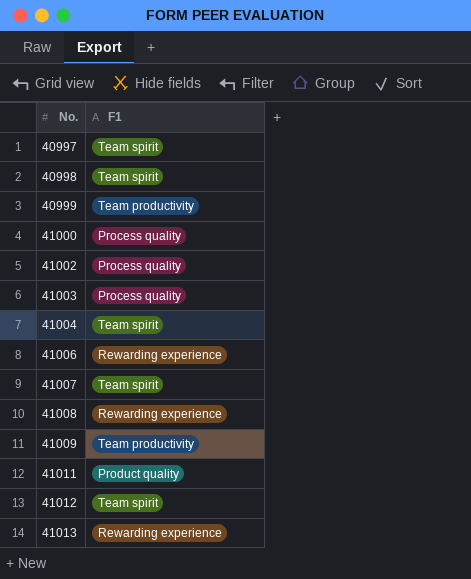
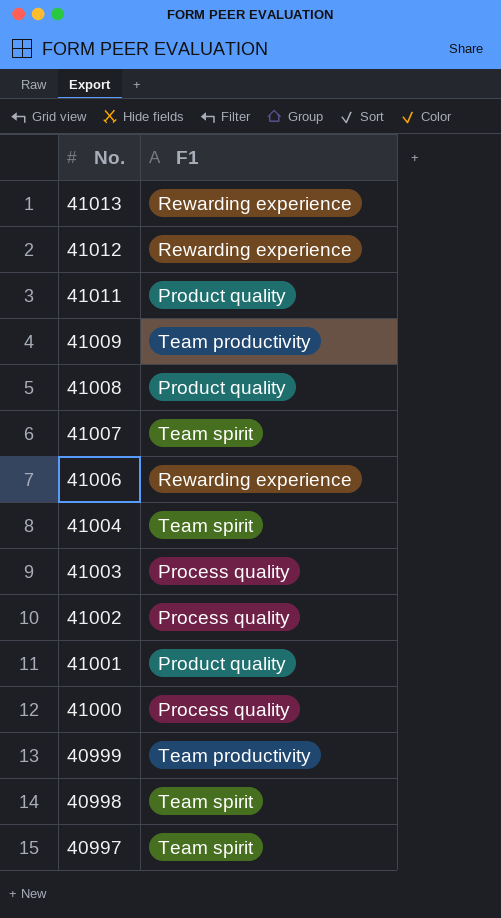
row order: No. ascending -> No. descending
41012 | F1: Team spirit -> Rewarding experience
41008 | F1: Rewarding experience -> Product quality
row 41001: none -> Product quality

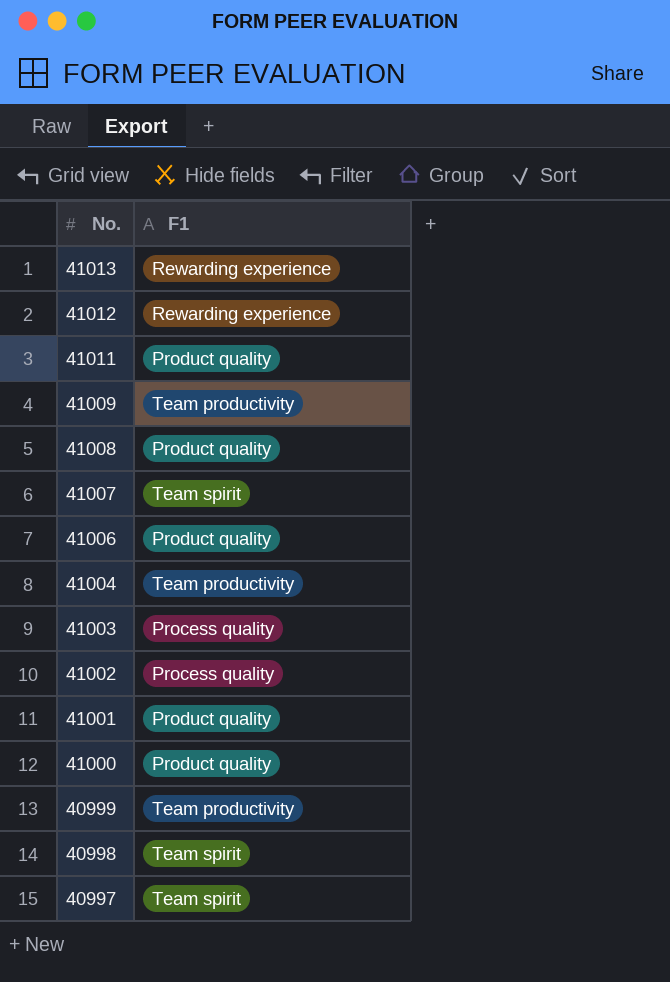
41006 | F1: Rewarding experience -> Product quality
41004 | F1: Team spirit -> Team productivity
41000 | F1: Process quality -> Product quality

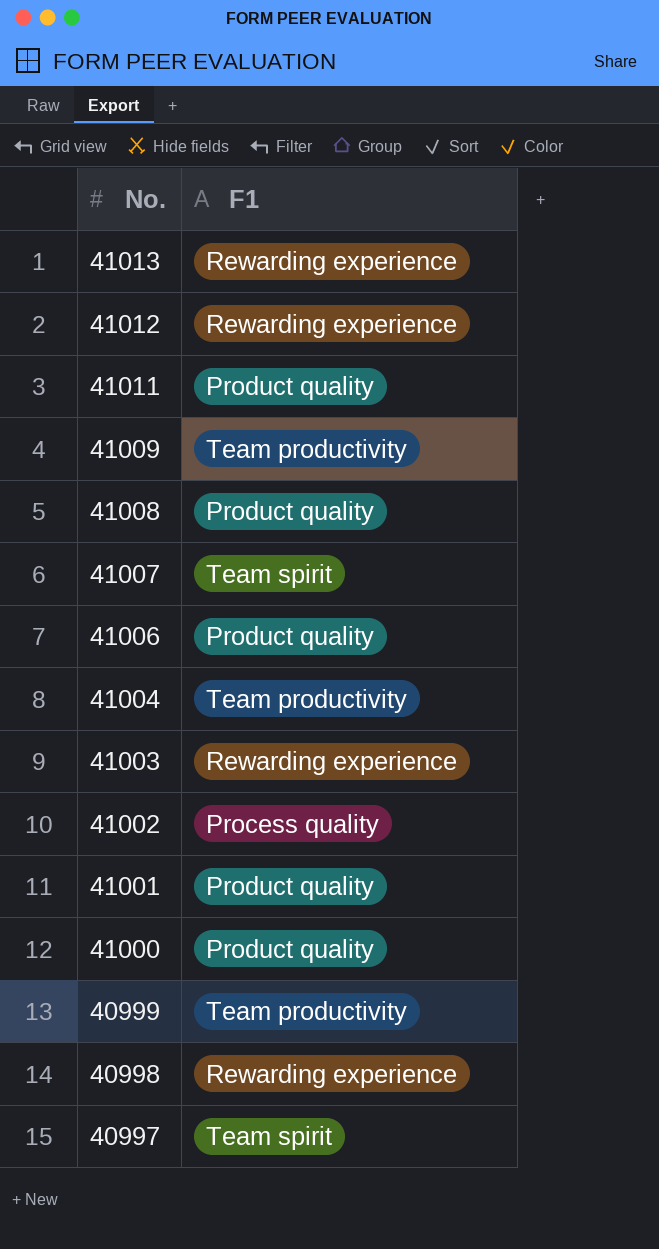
41003 | F1: Process quality -> Rewarding experience
40998 | F1: Team spirit -> Rewarding experience

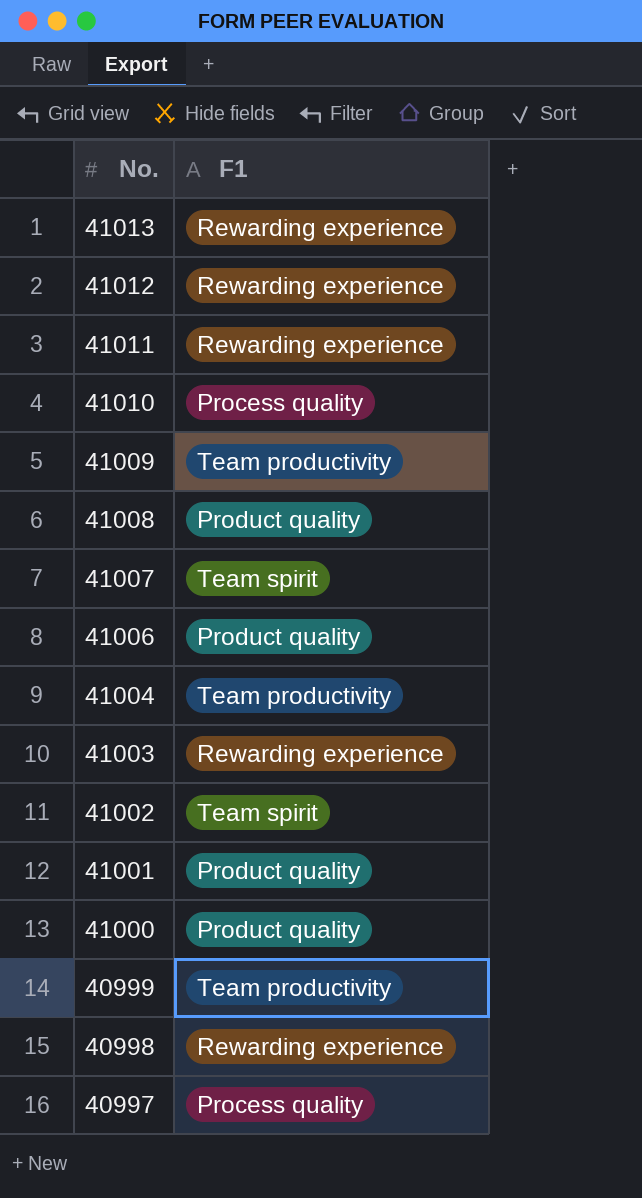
41011 | F1: Product quality -> Rewarding experience
row 41010: none -> Process quality
41002 | F1: Process quality -> Team spirit
40997 | F1: Team spirit -> Process quality

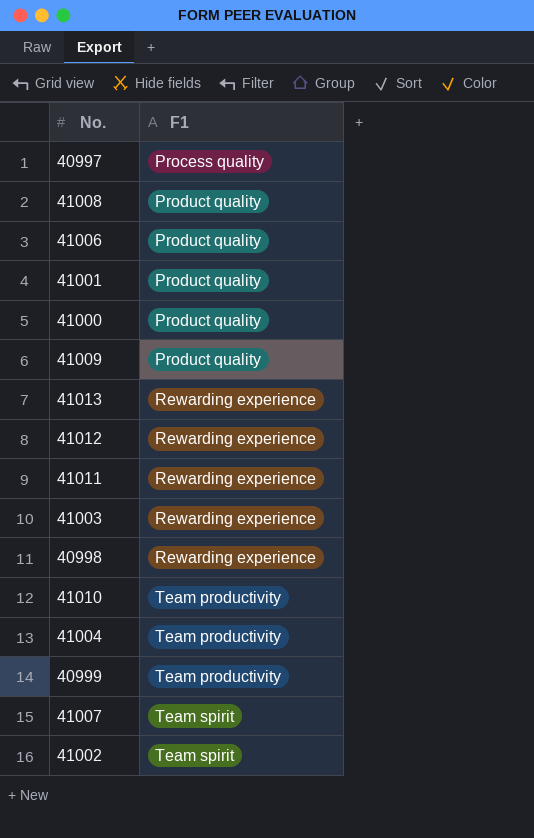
row order: No. descending -> F1 ascending
41009 | F1: Team productivity -> Product quality
41010 | F1: Process quality -> Team productivity

